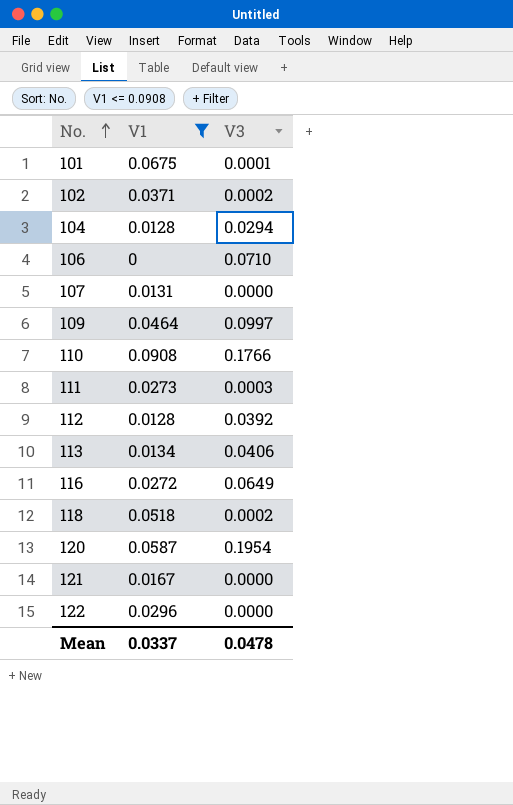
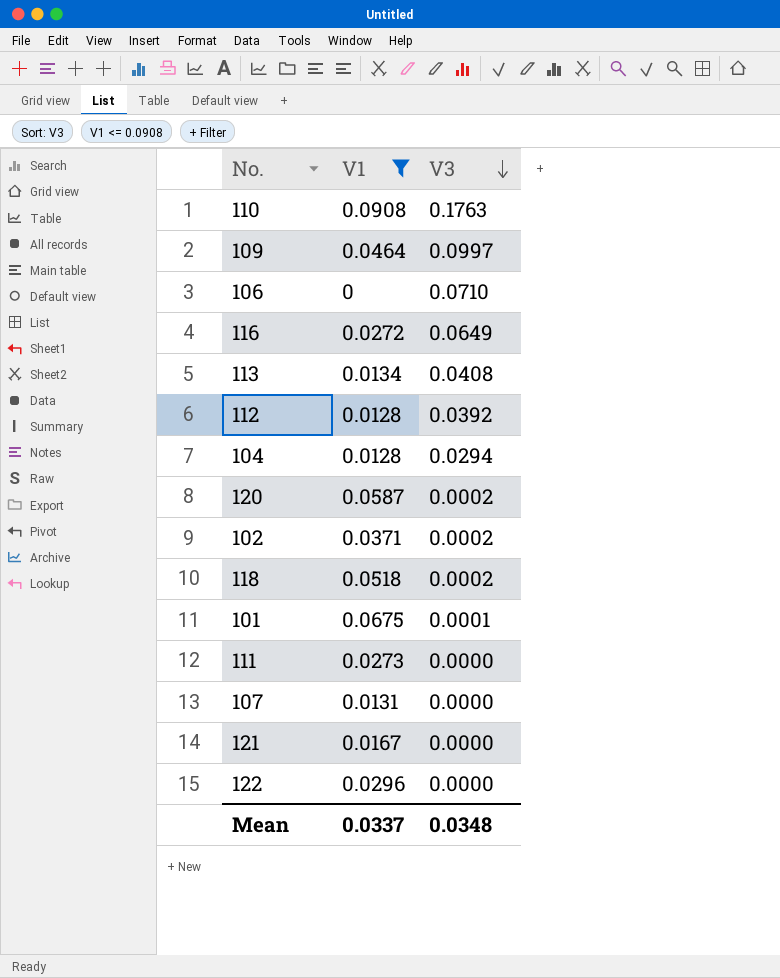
row order: No. ascending -> V3 descending
110 | V3: 0.1766 -> 0.1763
113 | V3: 0.0406 -> 0.0408
120 | V3: 0.1954 -> 0.0002
111 | V3: 0.0003 -> 0.0000
Mean | V3: 0.0478 -> 0.0348

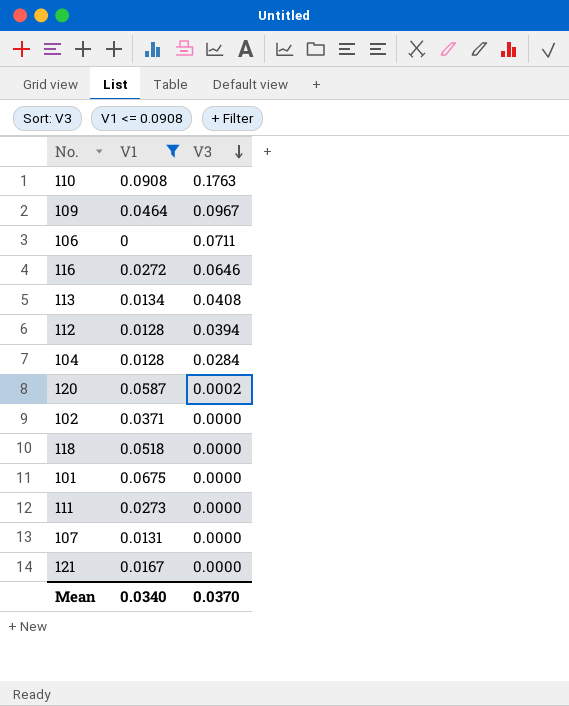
row 122: 0.0296 | 0.0000 -> none
109 | V3: 0.0997 -> 0.0967
106 | V3: 0.0710 -> 0.0711
116 | V3: 0.0649 -> 0.0646
112 | V3: 0.0392 -> 0.0394
104 | V3: 0.0294 -> 0.0284
102 | V3: 0.0002 -> 0.0000
118 | V3: 0.0002 -> 0.0000
101 | V3: 0.0001 -> 0.0000
Mean | V1: 0.0337 -> 0.0340
Mean | V3: 0.0348 -> 0.0370

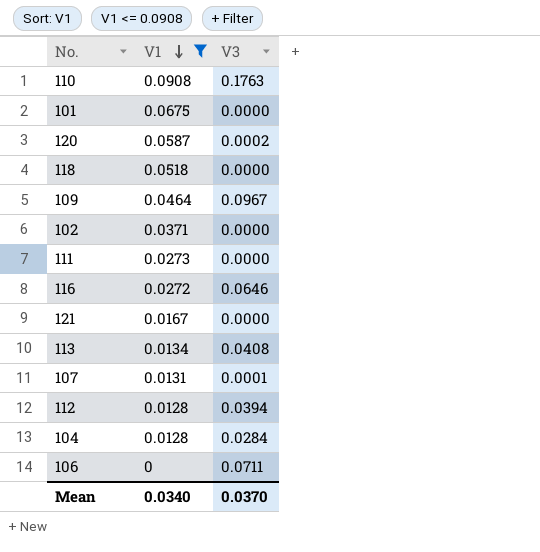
row order: V3 descending -> V1 descending
107 | V3: 0.0000 -> 0.0001

